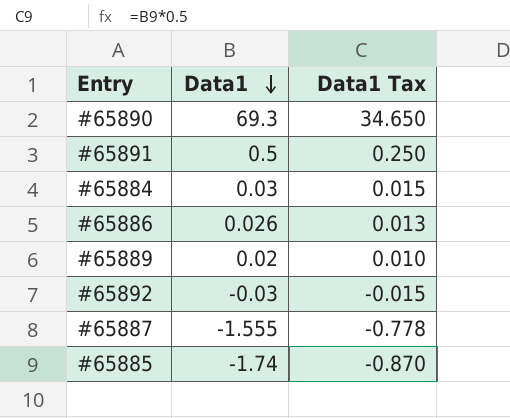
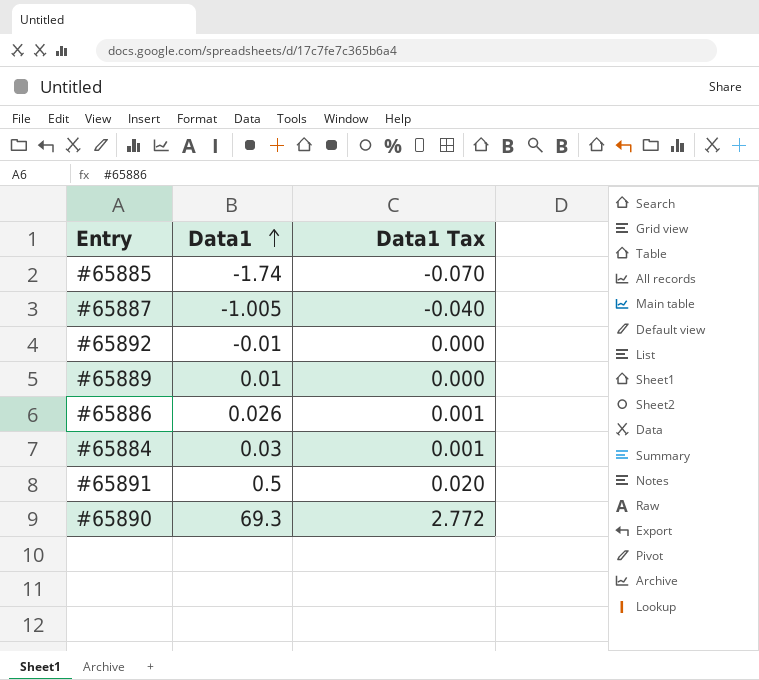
row order: Data1 descending -> Data1 ascending
column Data1 Tax | formula: [Data1] * 0.5 -> [Data1] * 0.04
#65887 | Data1: -1.555 -> -1.005
#65892 | Data1: -0.03 -> -0.01
#65889 | Data1: 0.02 -> 0.01

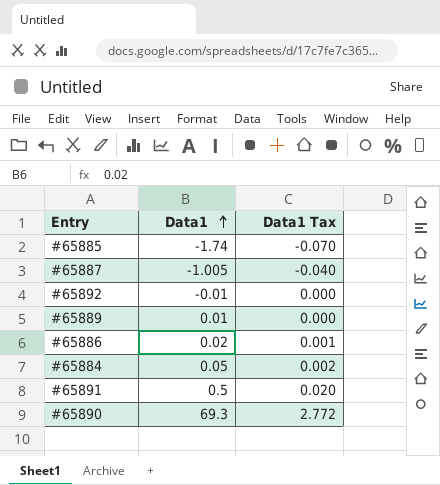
#65886 | Data1: 0.026 -> 0.02
#65884 | Data1: 0.03 -> 0.05
#65884 | Data1 Tax: 0.001 -> 0.002

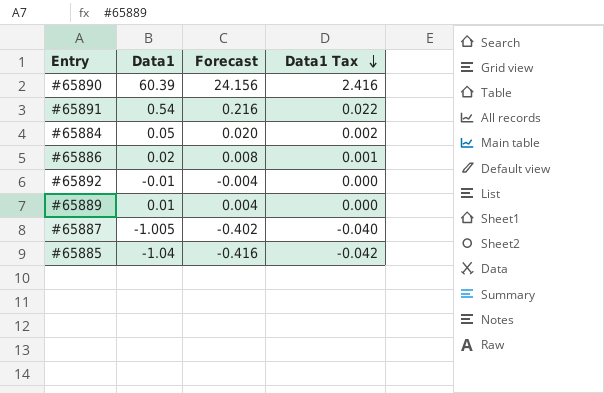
row order: Data1 ascending -> Data1 Tax descending
column Forecast | formula: none -> [Data1] * 0.4
#65890 | Data1: 69.3 -> 60.39
#65890 | Data1 Tax: 2.772 -> 2.416
#65891 | Data1: 0.5 -> 0.54
#65891 | Data1 Tax: 0.020 -> 0.022
#65885 | Data1: -1.74 -> -1.04
#65885 | Data1 Tax: -0.070 -> -0.042

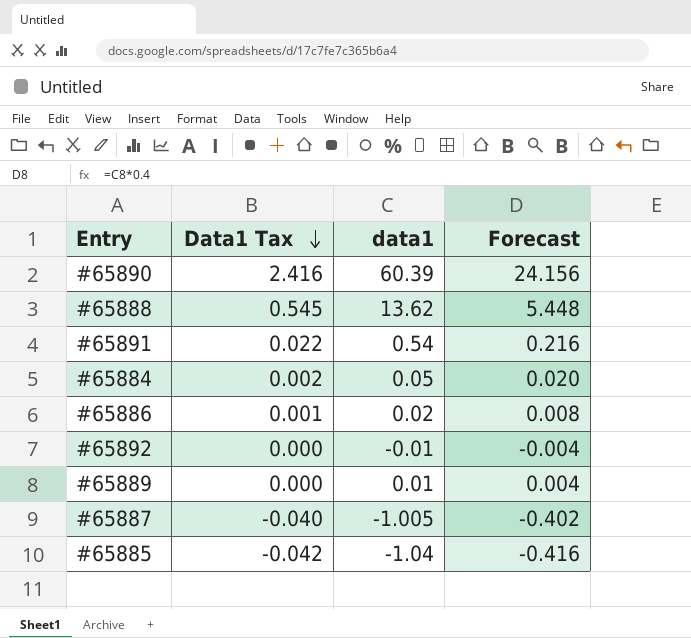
column Data1 Tax | position: 4 -> 2
column name: Data1 -> data1
row #65888: none -> 0.545 | 13.62 | 5.448

